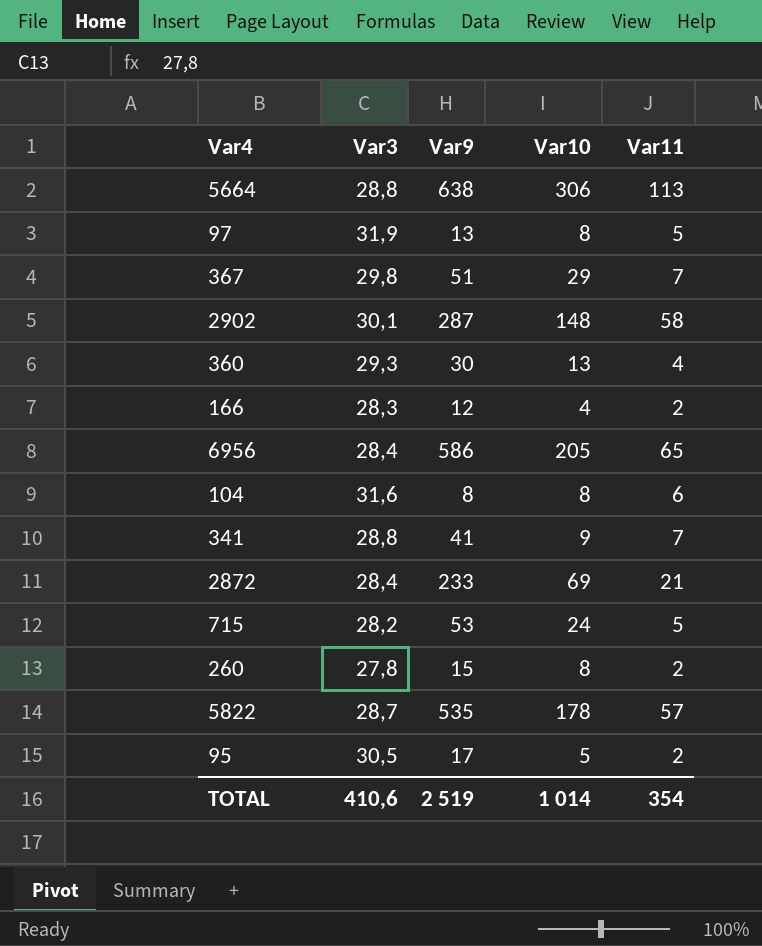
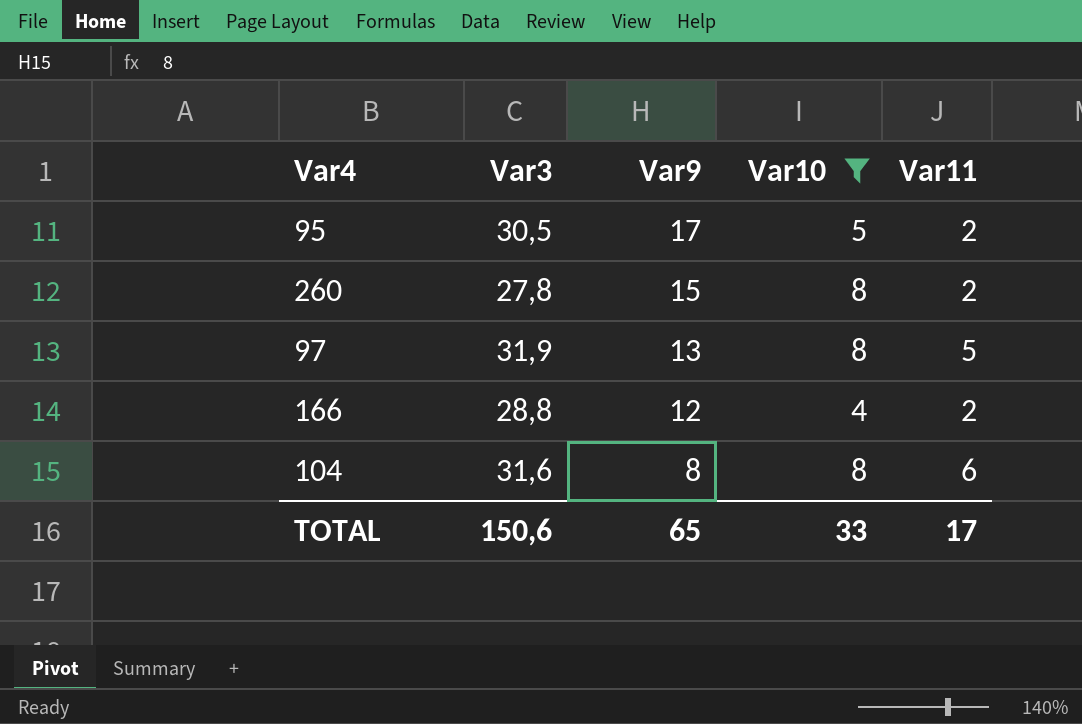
filter: none -> Var10 <= 8
row order: none -> Var9 descending
166 | Var3: 28,3 -> 28,8
TOTAL | Var3: 410,6 -> 150,6
TOTAL | Var9: 2 519 -> 65
TOTAL | Var10: 1 014 -> 33
TOTAL | Var11: 354 -> 17

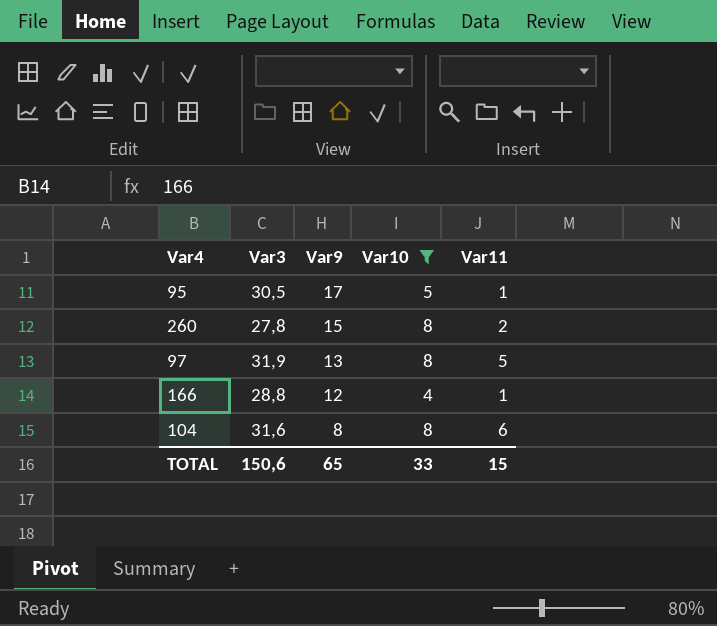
95 | Var11: 2 -> 1
166 | Var11: 2 -> 1
TOTAL | Var11: 17 -> 15

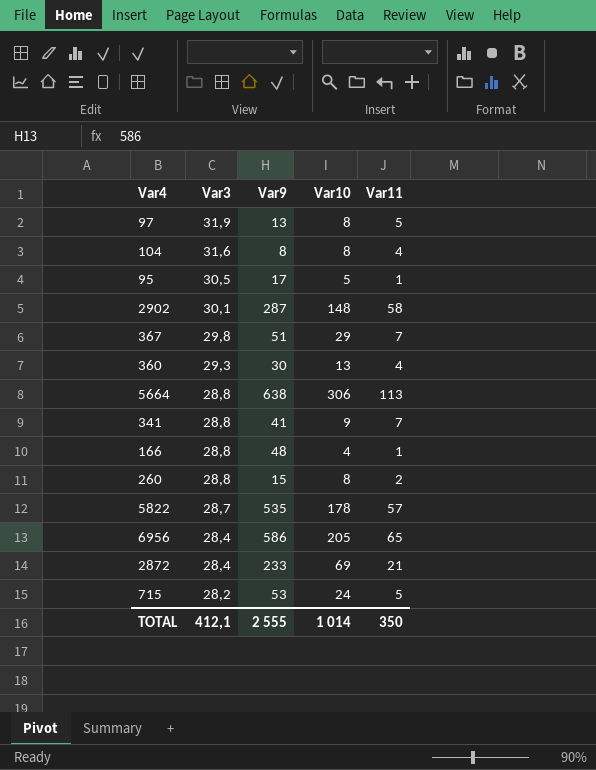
filter: Var10 <= 8 -> none
row order: Var9 descending -> Var3 descending
104 | Var11: 6 -> 4
166 | Var9: 12 -> 48
260 | Var3: 27,8 -> 28,8
TOTAL | Var3: 150,6 -> 412,1
TOTAL | Var9: 65 -> 2 555
TOTAL | Var10: 33 -> 1 014
TOTAL | Var11: 15 -> 350

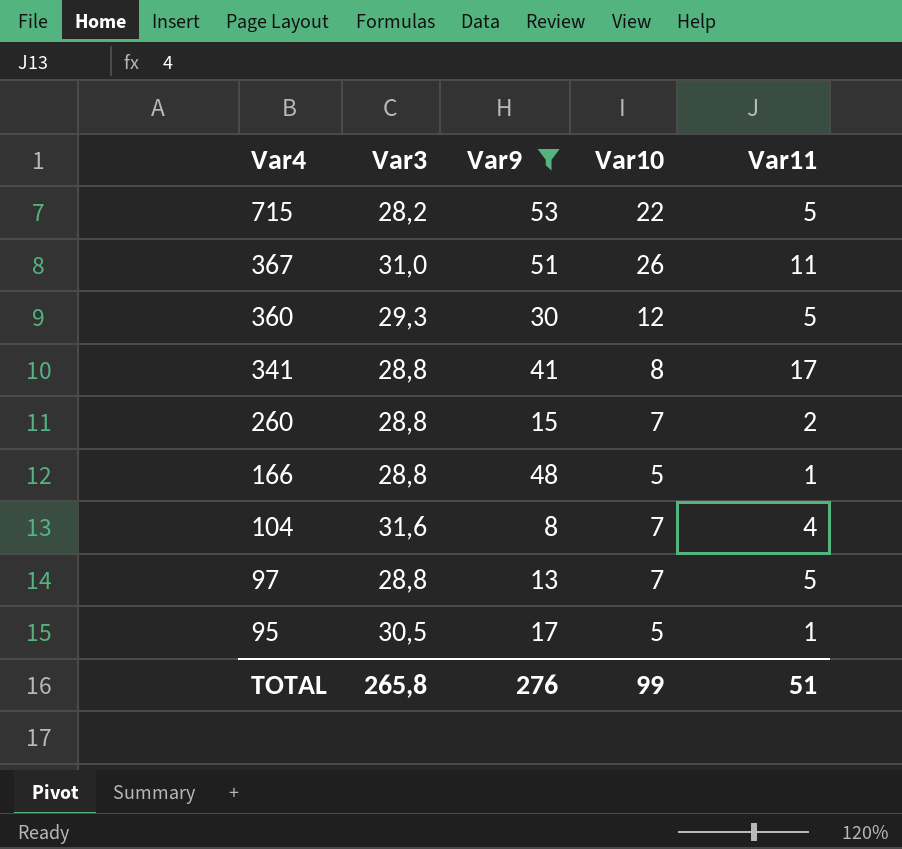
filter: none -> Var9 <= 53
row order: Var3 descending -> Var4 descending
715 | Var10: 24 -> 22
367 | Var3: 29,8 -> 31,0
367 | Var10: 29 -> 26
367 | Var11: 7 -> 11
360 | Var10: 13 -> 12
360 | Var11: 4 -> 5
341 | Var10: 9 -> 8
341 | Var11: 7 -> 17
260 | Var10: 8 -> 7
166 | Var10: 4 -> 5
104 | Var10: 8 -> 7
97 | Var3: 31,9 -> 28,8
97 | Var10: 8 -> 7
TOTAL | Var3: 412,1 -> 265,8
TOTAL | Var9: 2 555 -> 276
TOTAL | Var10: 1 014 -> 99
TOTAL | Var11: 350 -> 51

